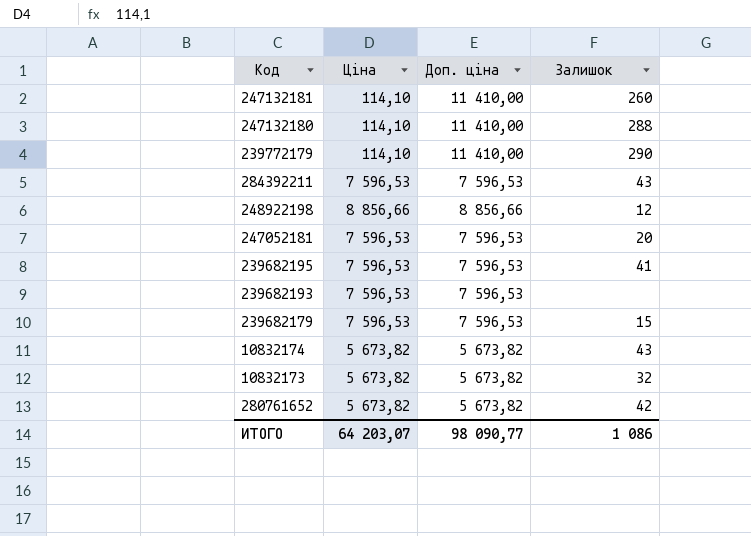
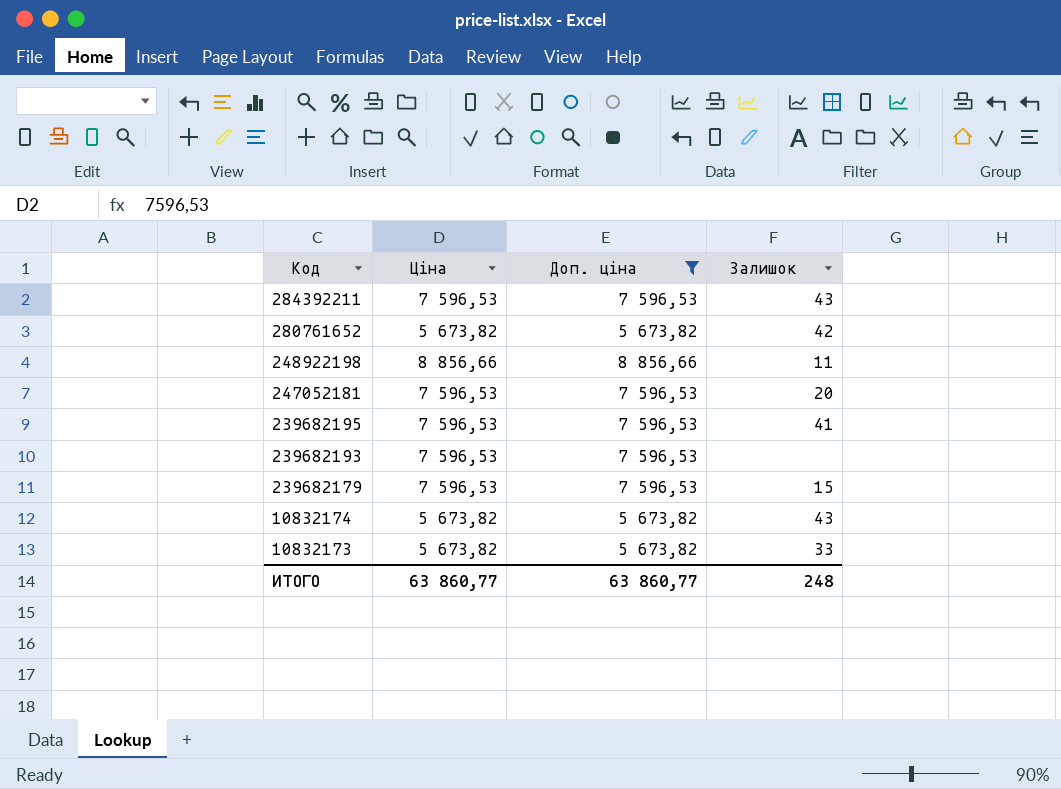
filter: none -> Доп. ціна != 11 410,00
row order: none -> Код descending
248922198 | Залишок: 12 -> 11
10832173 | Залишок: 32 -> 33
ИТОГО | Ціна: 64 203,07 -> 63 860,77
ИТОГО | Доп. ціна: 98 090,77 -> 63 860,77
ИТОГО | Залишок: 1 086 -> 248

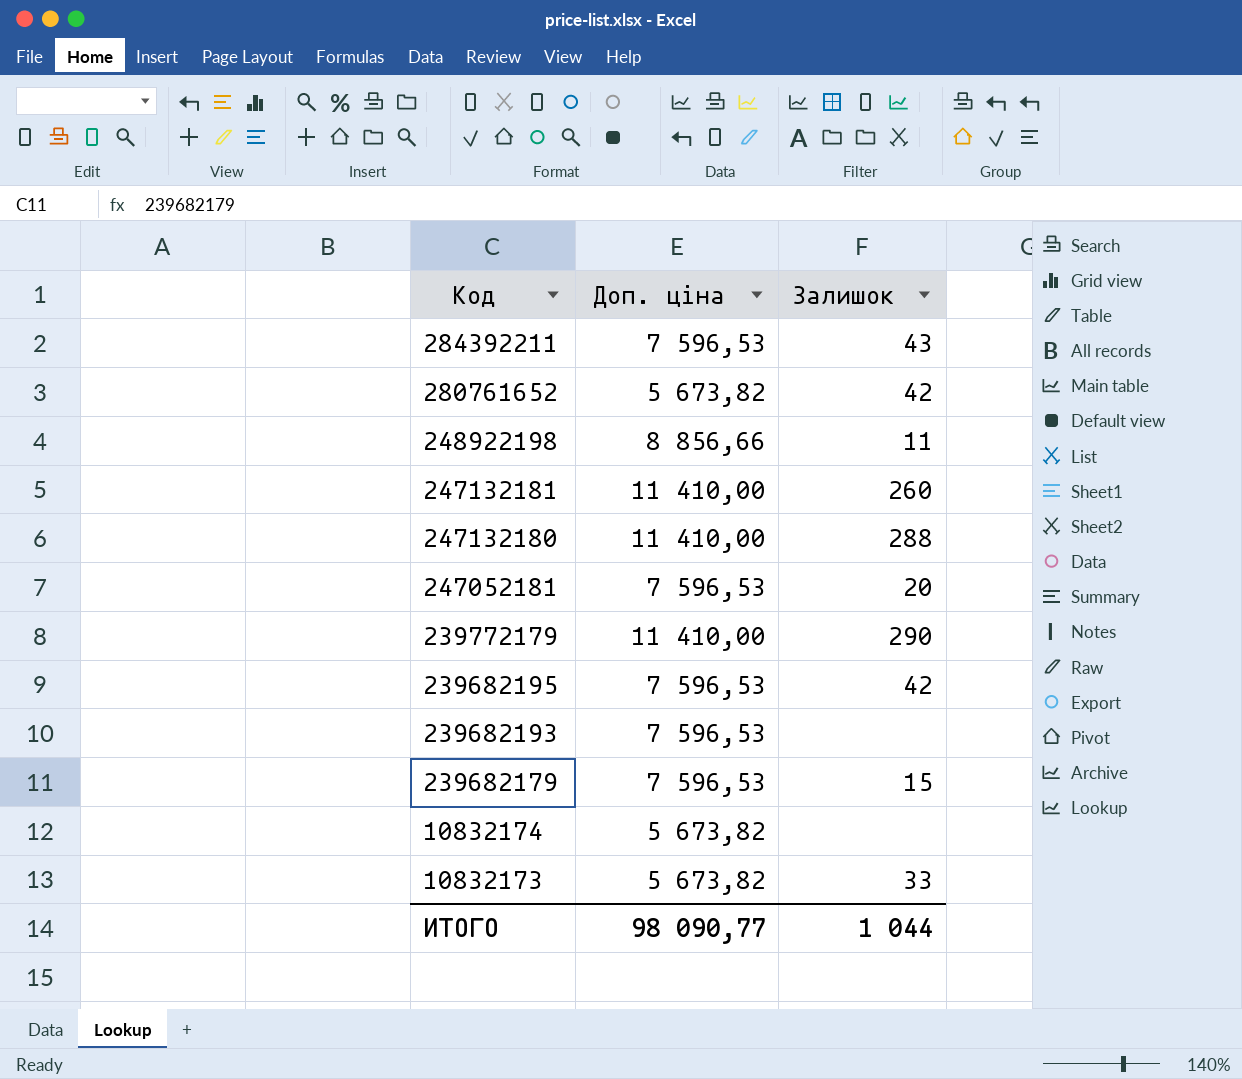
filter: Доп. ціна != 11 410,00 -> none
column Ціна | position: 2 -> none
239682195 | Залишок: 41 -> 42
10832174 | Залишок: 43 -> none
ИТОГО | Доп. ціна: 63 860,77 -> 98 090,77
ИТОГО | Залишок: 248 -> 1 044

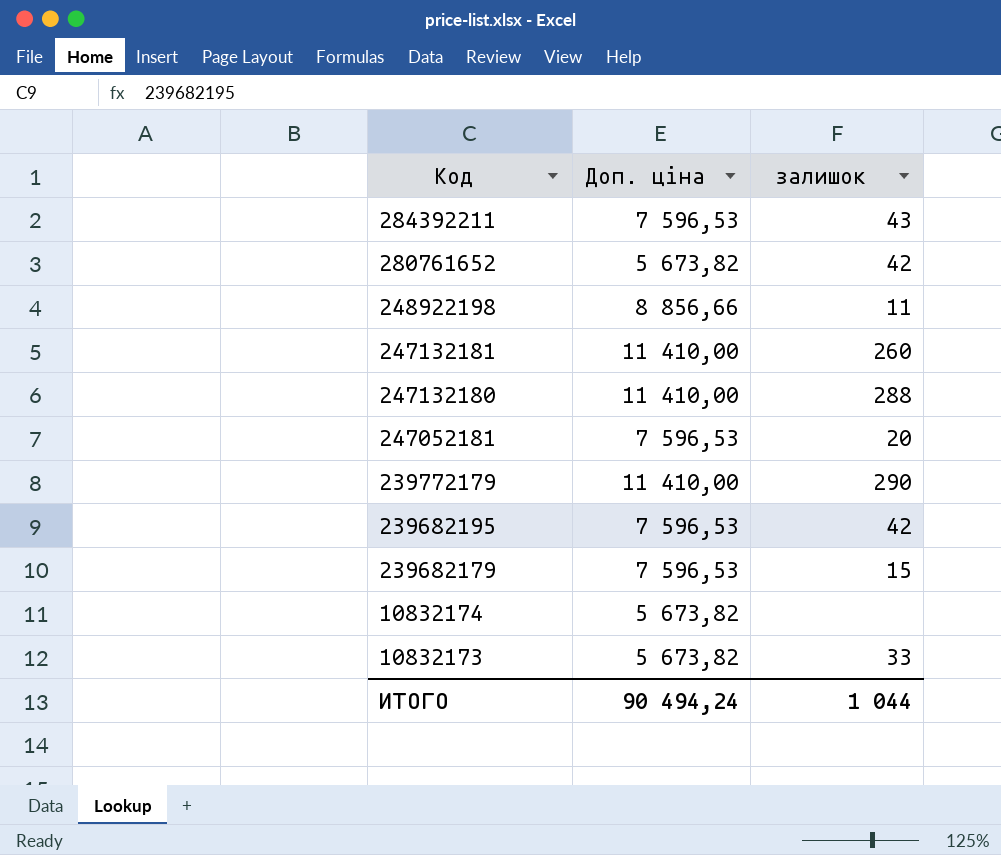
column name: Залишок -> залишок
row 239682193: 7 596,53 | none -> none
ИТОГО | Доп. ціна: 98 090,77 -> 90 494,24

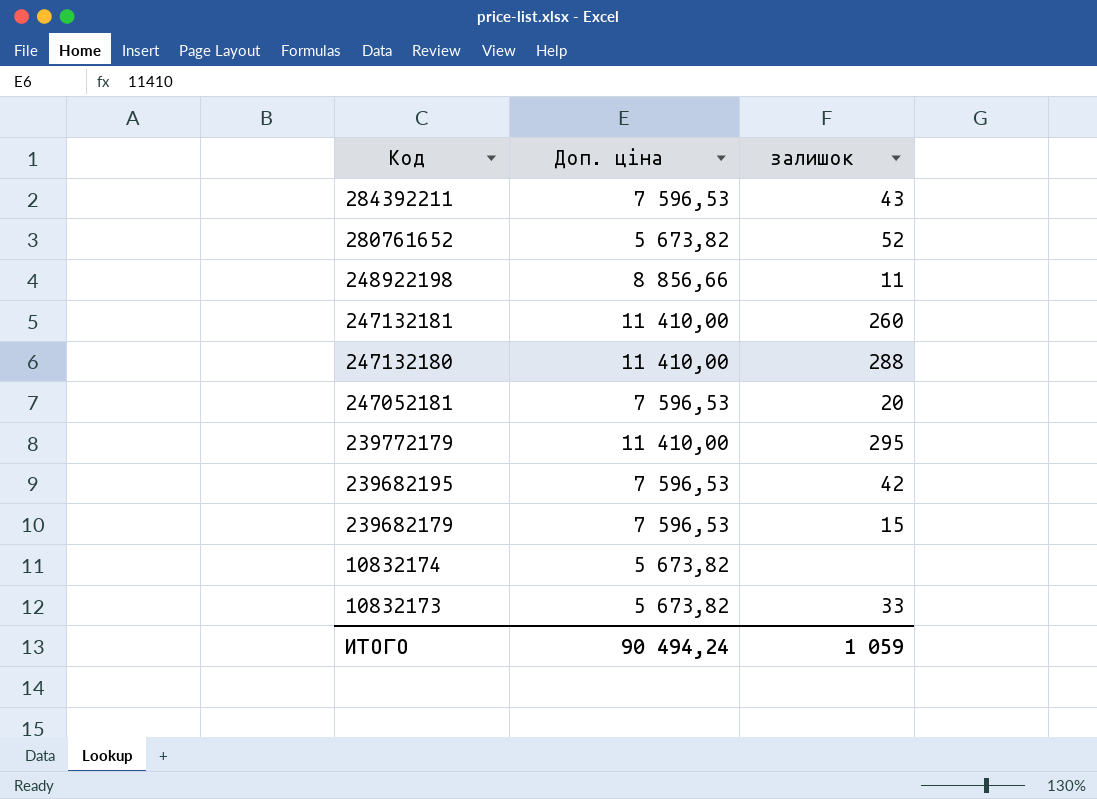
280761652 | залишок: 42 -> 52
239772179 | залишок: 290 -> 295
ИТОГО | залишок: 1 044 -> 1 059

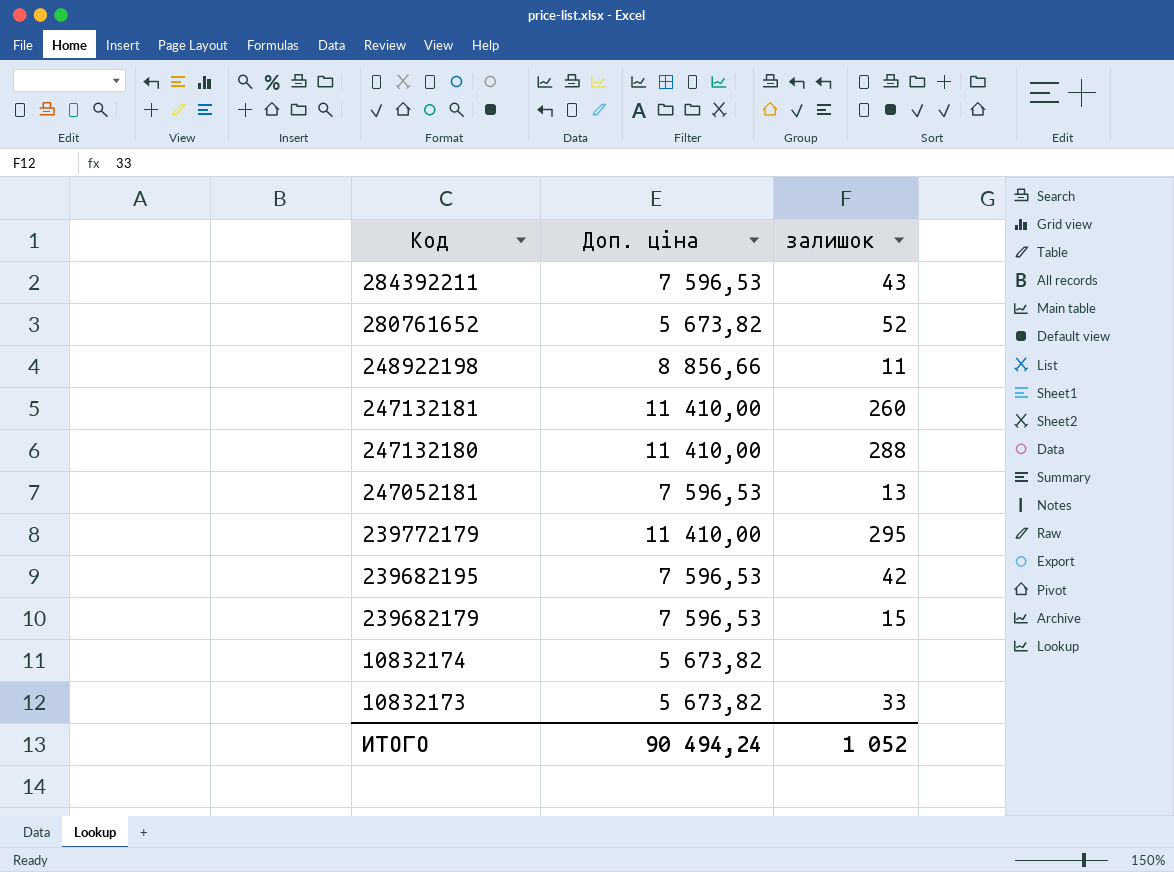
247052181 | залишок: 20 -> 13
ИТОГО | залишок: 1 059 -> 1 052

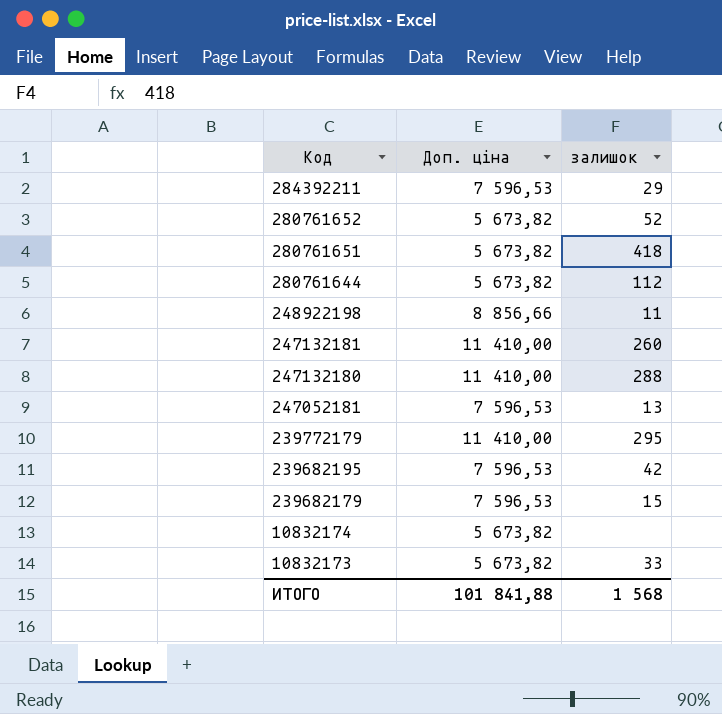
284392211 | залишок: 43 -> 29
row 280761651: none -> 5 673,82 | 418
row 280761644: none -> 5 673,82 | 112
ИТОГО | Доп. ціна: 90 494,24 -> 101 841,88
ИТОГО | залишок: 1 052 -> 1 568

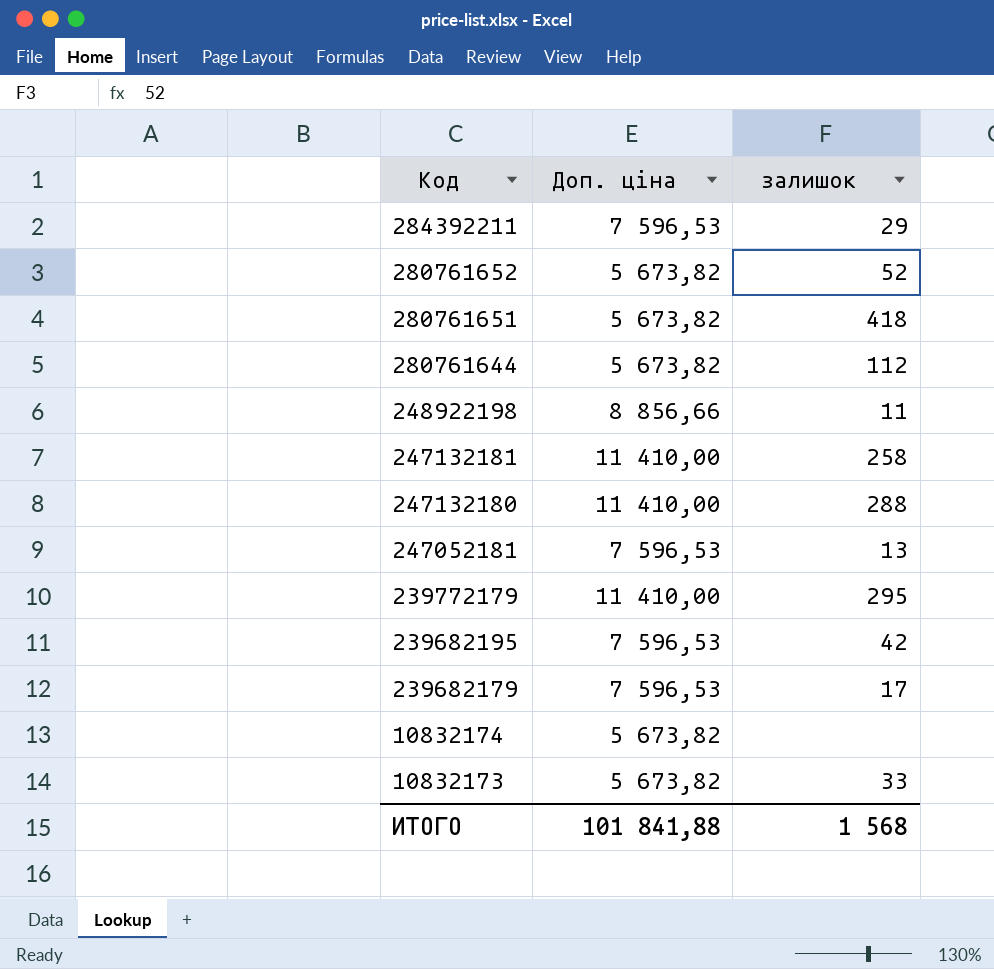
247132181 | залишок: 260 -> 258
239682179 | залишок: 15 -> 17

